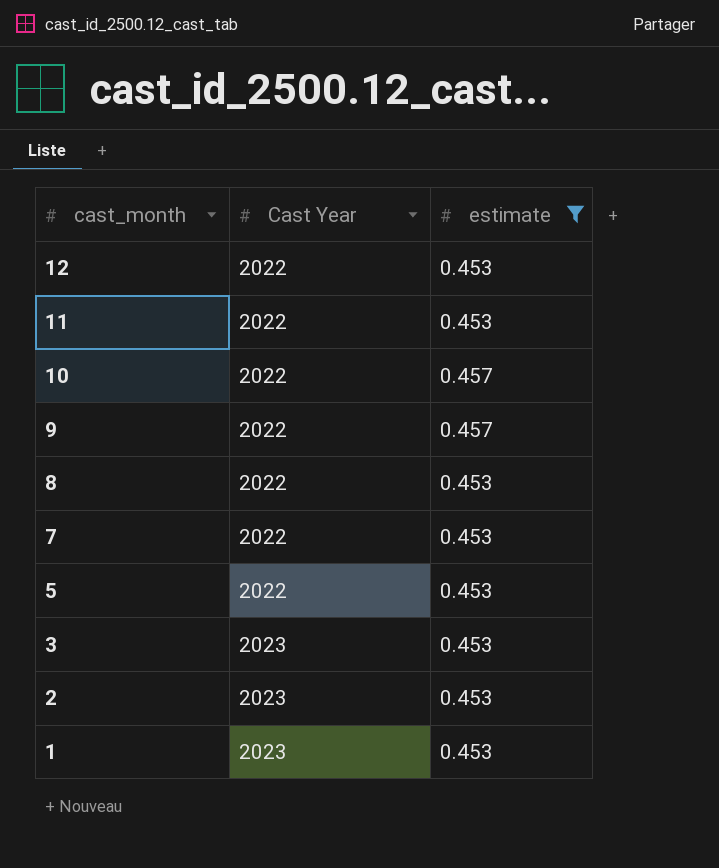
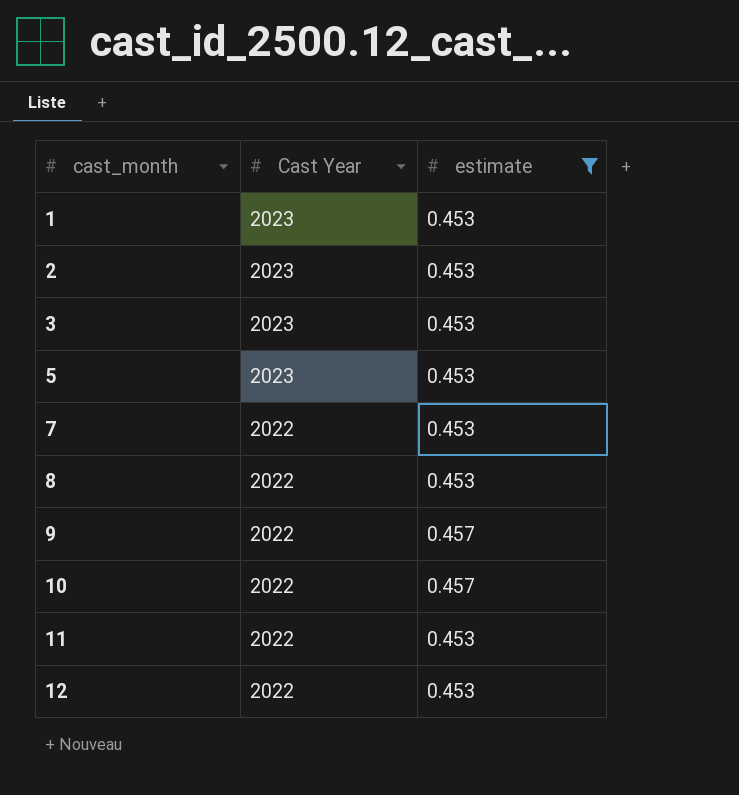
row order: cast_month descending -> cast_month ascending
5 | Cast Year: 2022 -> 2023

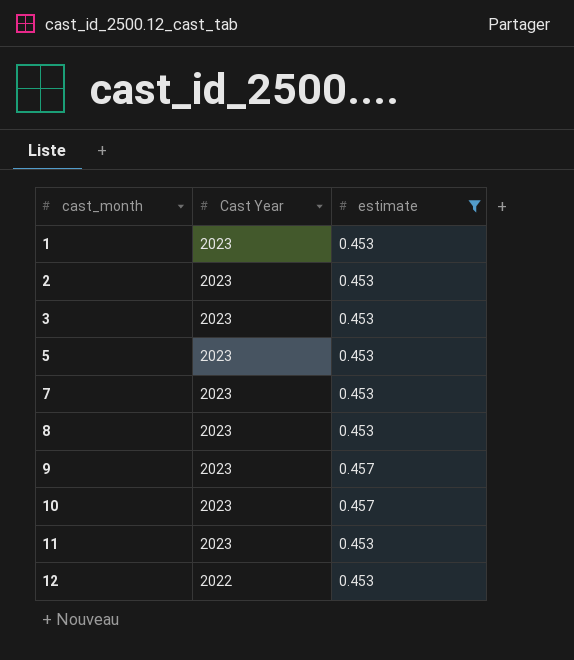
7 | Cast Year: 2022 -> 2023
8 | Cast Year: 2022 -> 2023
9 | Cast Year: 2022 -> 2023
10 | Cast Year: 2022 -> 2023
11 | Cast Year: 2022 -> 2023

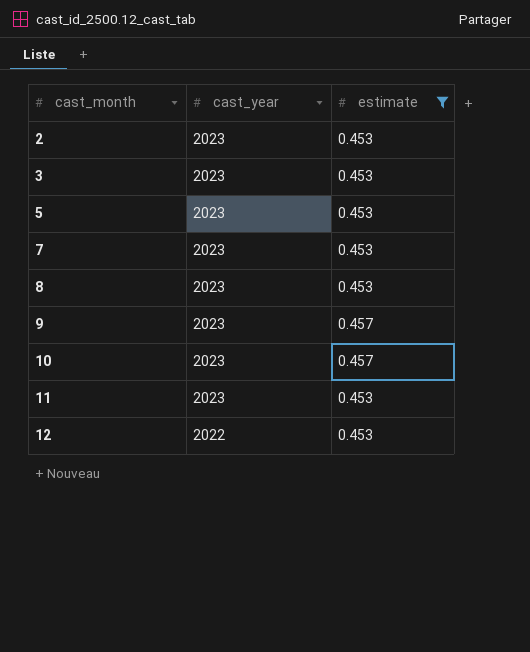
column name: Cast Year -> cast_year
row 1: 2023 | 0.453 -> none

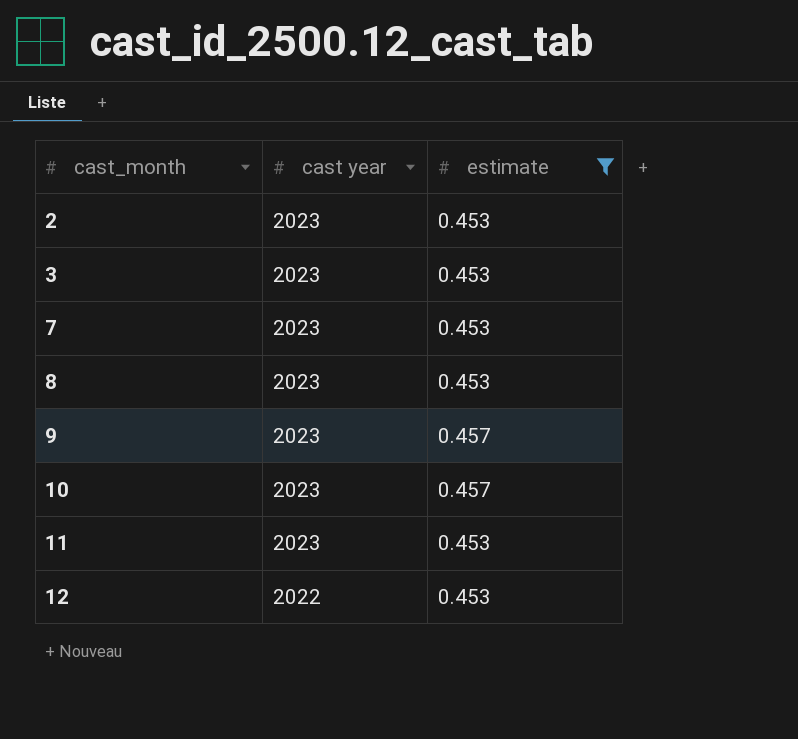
column name: cast_year -> cast year
row 5: 2023 | 0.453 -> none

